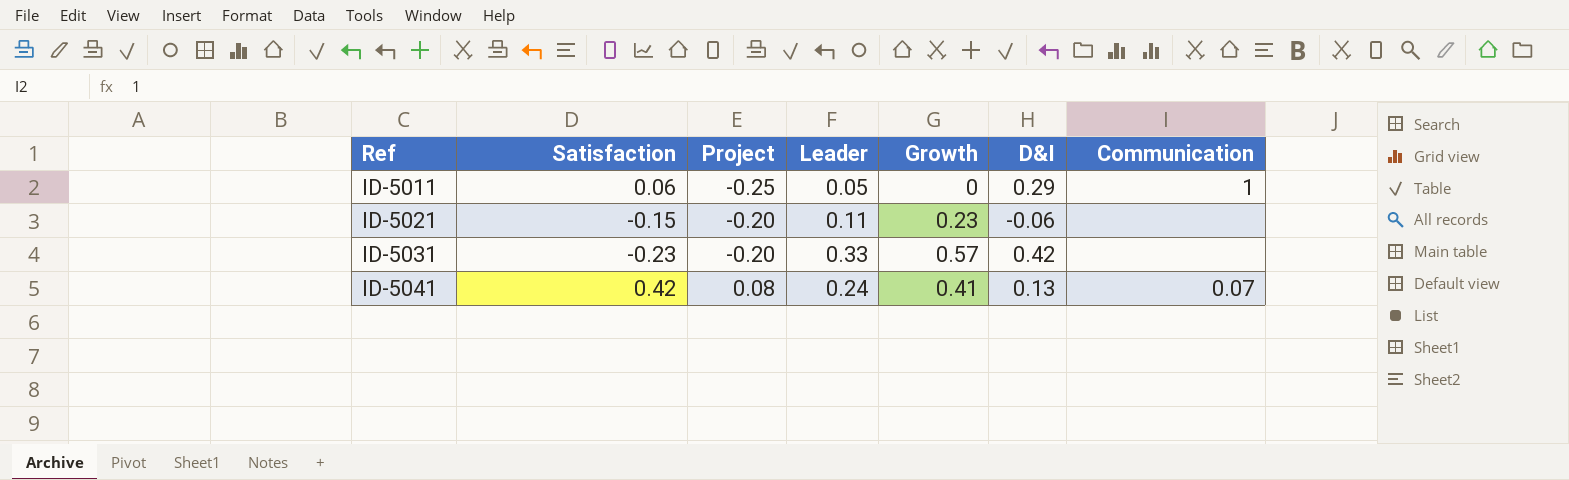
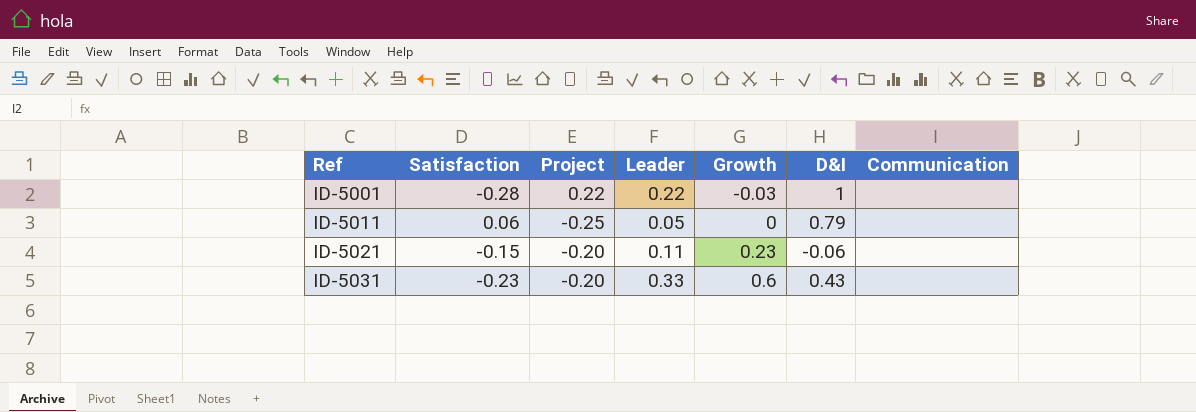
row ID-5041: 0.42 | 0.08 | 0.24 | 0.41 | 0.13 | 0.07 -> none
row ID-5001: none -> -0.28 | 0.22 | 0.22 | -0.03 | 1 | none
ID-5011 | D&I: 0.29 -> 0.79
ID-5011 | Communication: 1 -> none
ID-5031 | Growth: 0.57 -> 0.6
ID-5031 | D&I: 0.42 -> 0.43

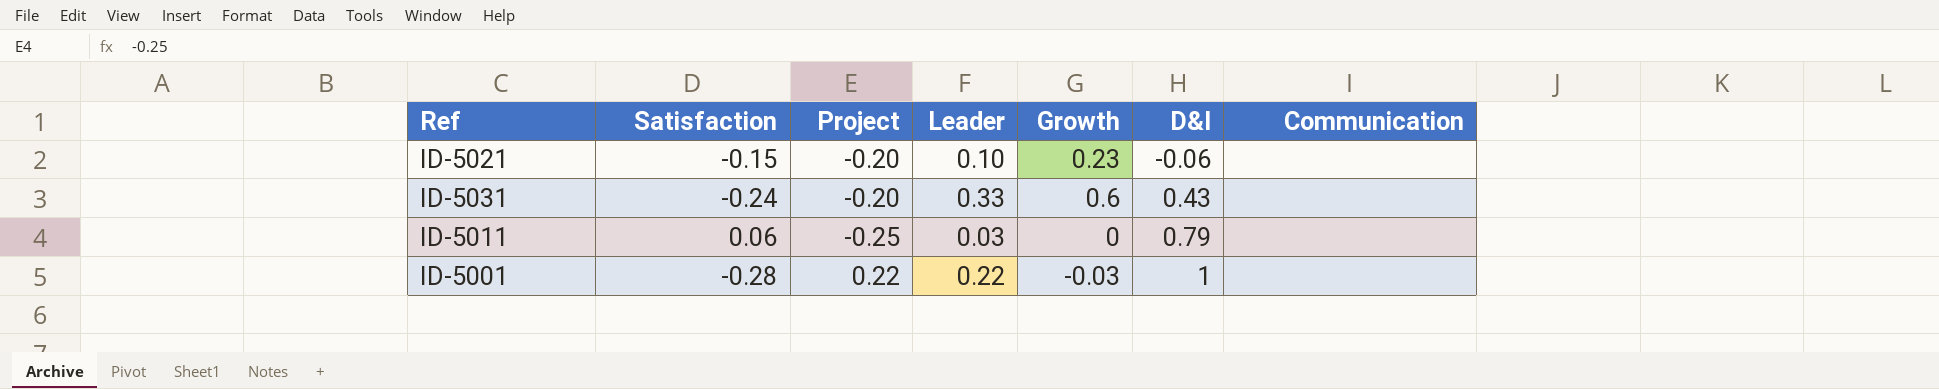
row order: Ref ascending -> D&I ascending
ID-5021 | Leader: 0.11 -> 0.10
ID-5031 | Satisfaction: -0.23 -> -0.24
ID-5011 | Leader: 0.05 -> 0.03

